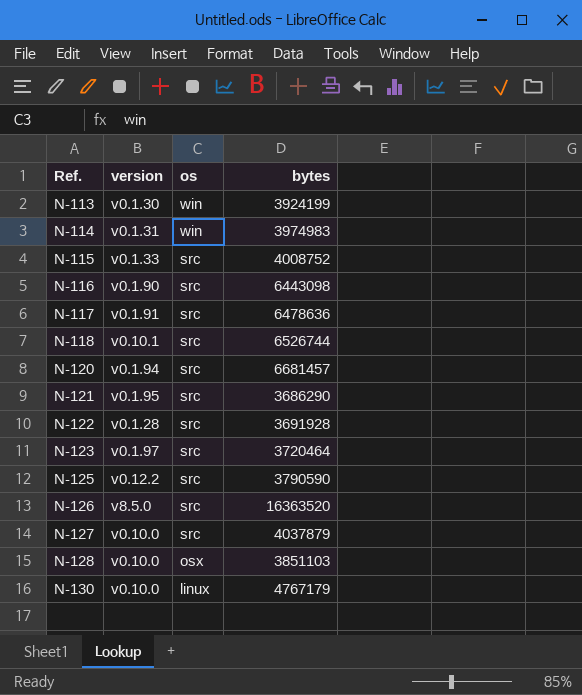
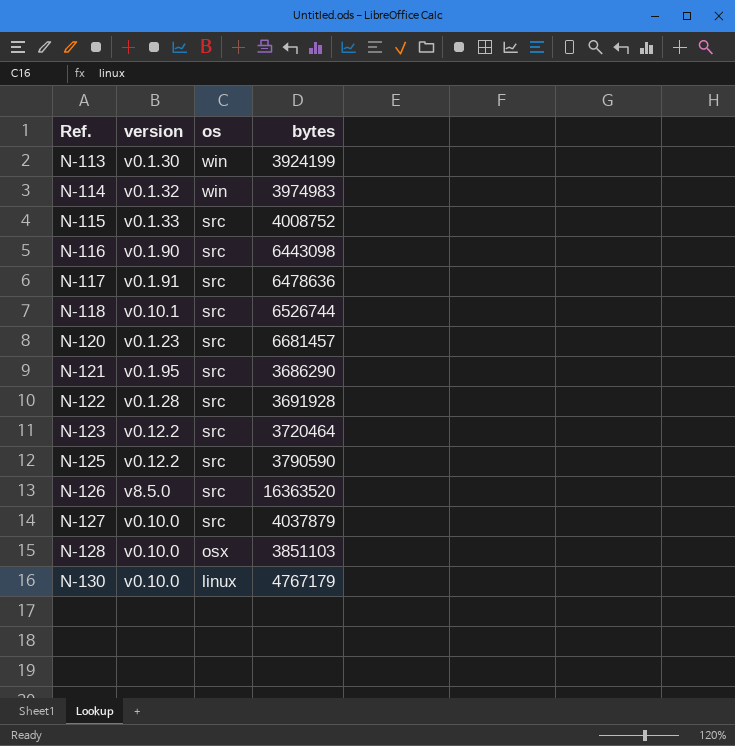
N-114 | version: v0.1.31 -> v0.1.32
N-120 | version: v0.1.94 -> v0.1.23
N-123 | version: v0.1.97 -> v0.12.2

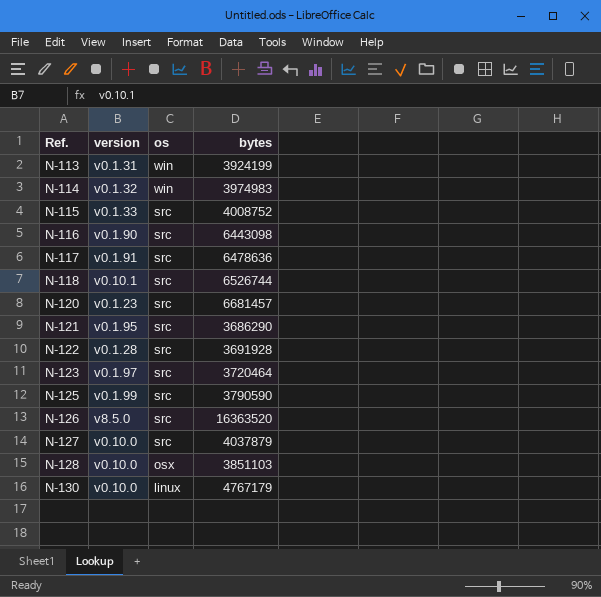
N-113 | version: v0.1.30 -> v0.1.31
N-123 | version: v0.12.2 -> v0.1.97
N-125 | version: v0.12.2 -> v0.1.99

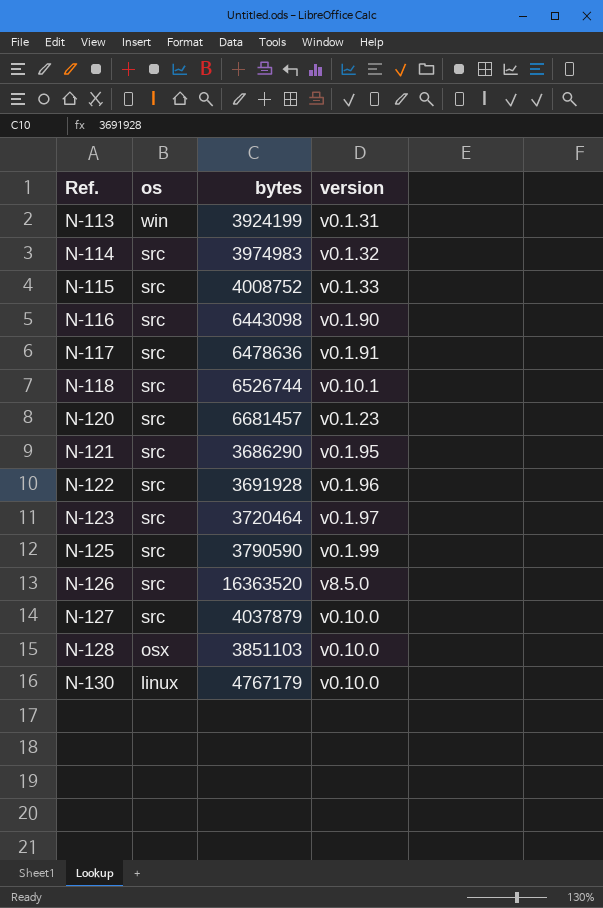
column version | position: 2 -> 4
N-114 | os: win -> src
N-122 | version: v0.1.28 -> v0.1.96

